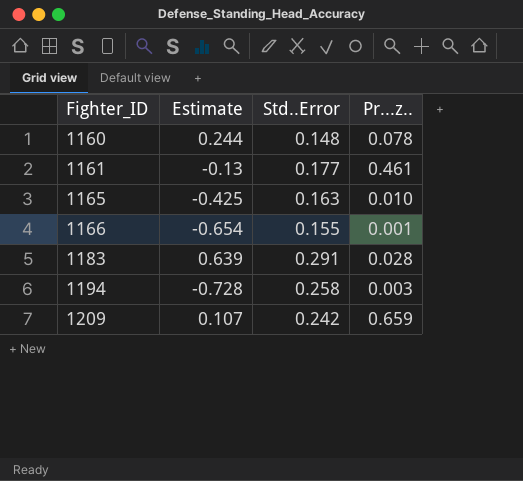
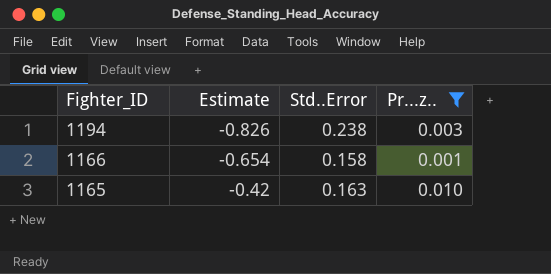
filter: none -> Pr...z.. <= 0.010
row order: Fighter_ID ascending -> Fighter_ID descending
1194 | Estimate: -0.728 -> -0.826
1194 | Std..Error: 0.258 -> 0.238
1166 | Std..Error: 0.155 -> 0.158
1165 | Estimate: -0.425 -> -0.42

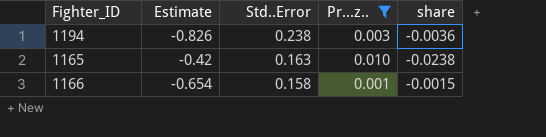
row order: Fighter_ID descending -> Std..Error descending
column share | formula: none -> [Pr...z..] / [Estimate]

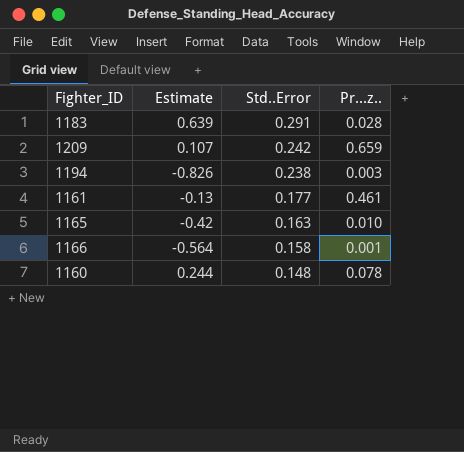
filter: Pr...z.. <= 0.010 -> none
column share | formula: [Pr...z..] / [Estimate] -> none
1166 | Estimate: -0.654 -> -0.564

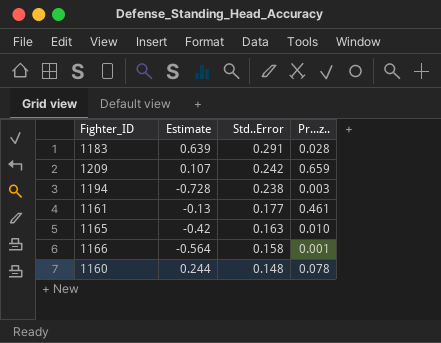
1194 | Estimate: -0.826 -> -0.728

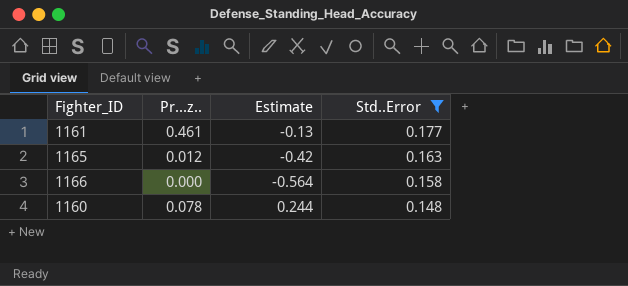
filter: none -> Std..Error <= 0.177
column Pr...z.. | position: 4 -> 2
1165 | Pr...z..: 0.010 -> 0.012
1166 | Pr...z..: 0.001 -> 0.000

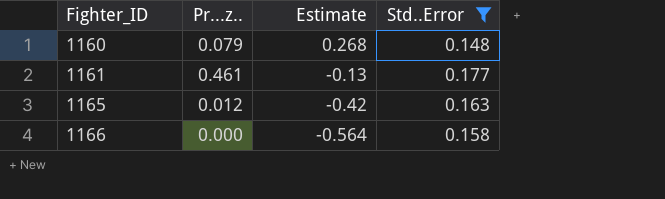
row order: Std..Error descending -> Fighter_ID ascending
1160 | Pr...z..: 0.078 -> 0.079
1160 | Estimate: 0.244 -> 0.268

